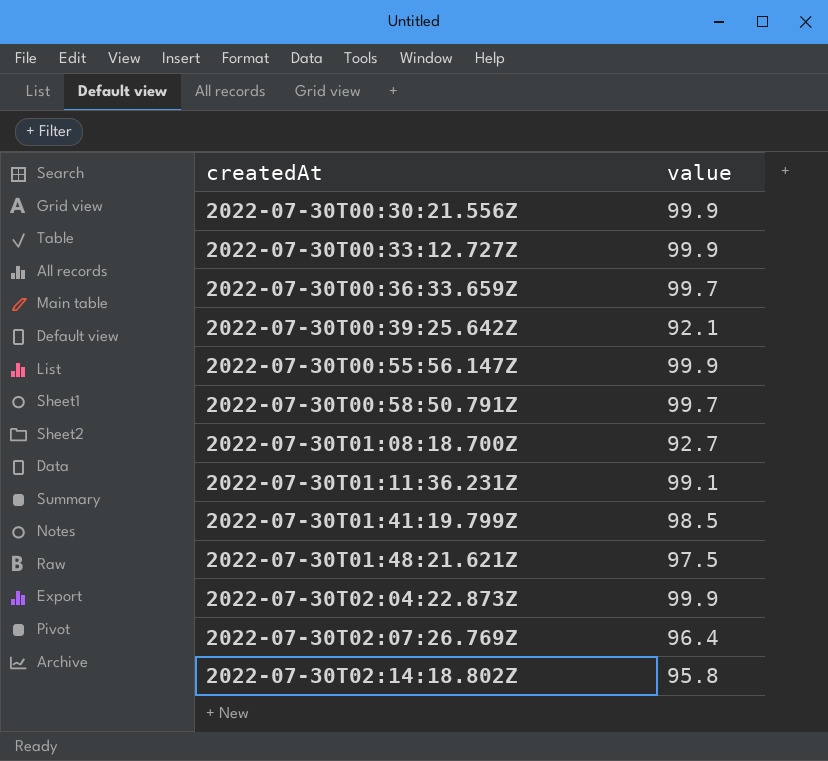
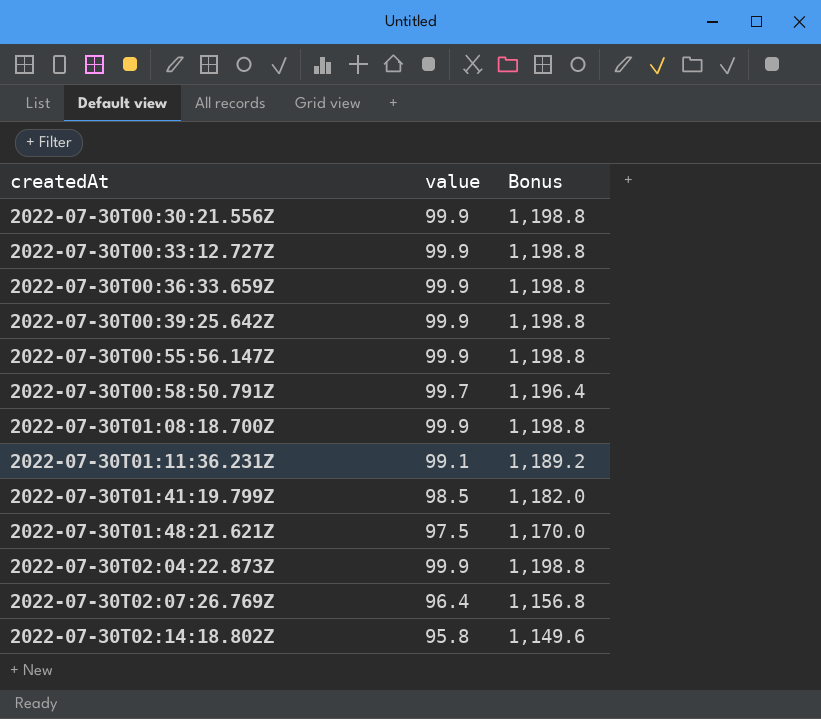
column Bonus | formula: none -> [value] * 12
2022-07-30T00:36:33.659Z | value: 99.7 -> 99.9
2022-07-30T00:39:25.642Z | value: 92.1 -> 99.9
2022-07-30T01:08:18.700Z | value: 92.7 -> 99.9

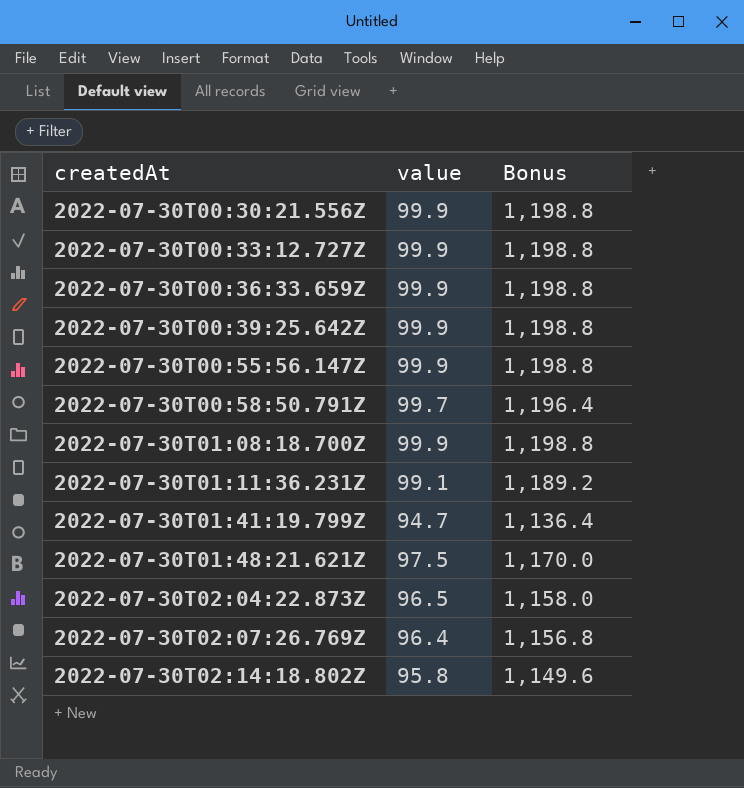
2022-07-30T01:41:19.799Z | value: 98.5 -> 94.7
2022-07-30T01:41:19.799Z | Bonus: 1,182.0 -> 1,136.4
2022-07-30T02:04:22.873Z | value: 99.9 -> 96.5
2022-07-30T02:04:22.873Z | Bonus: 1,198.8 -> 1,158.0

